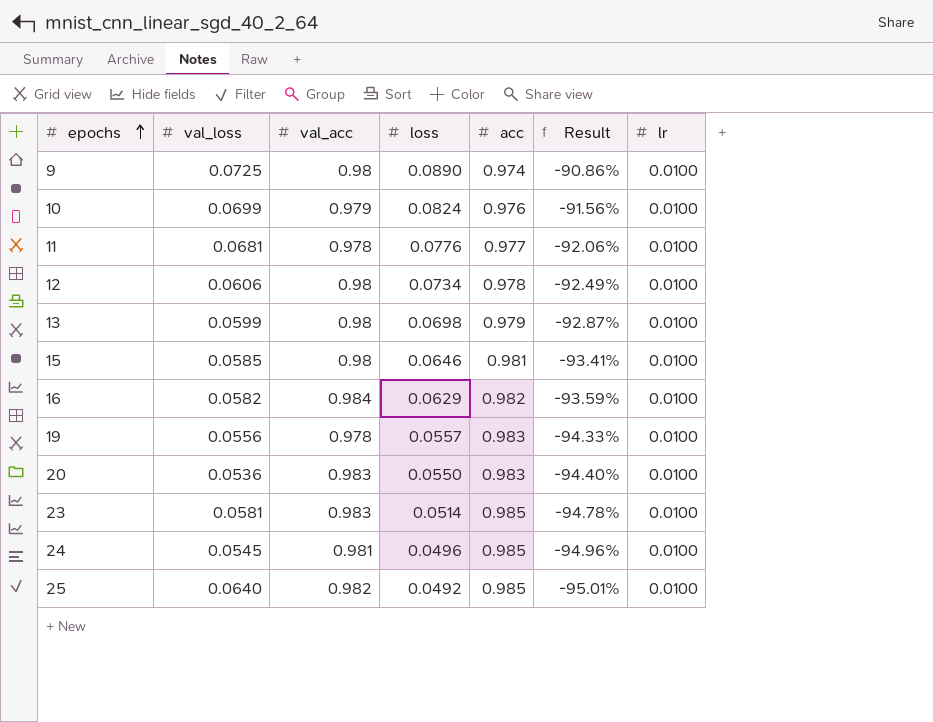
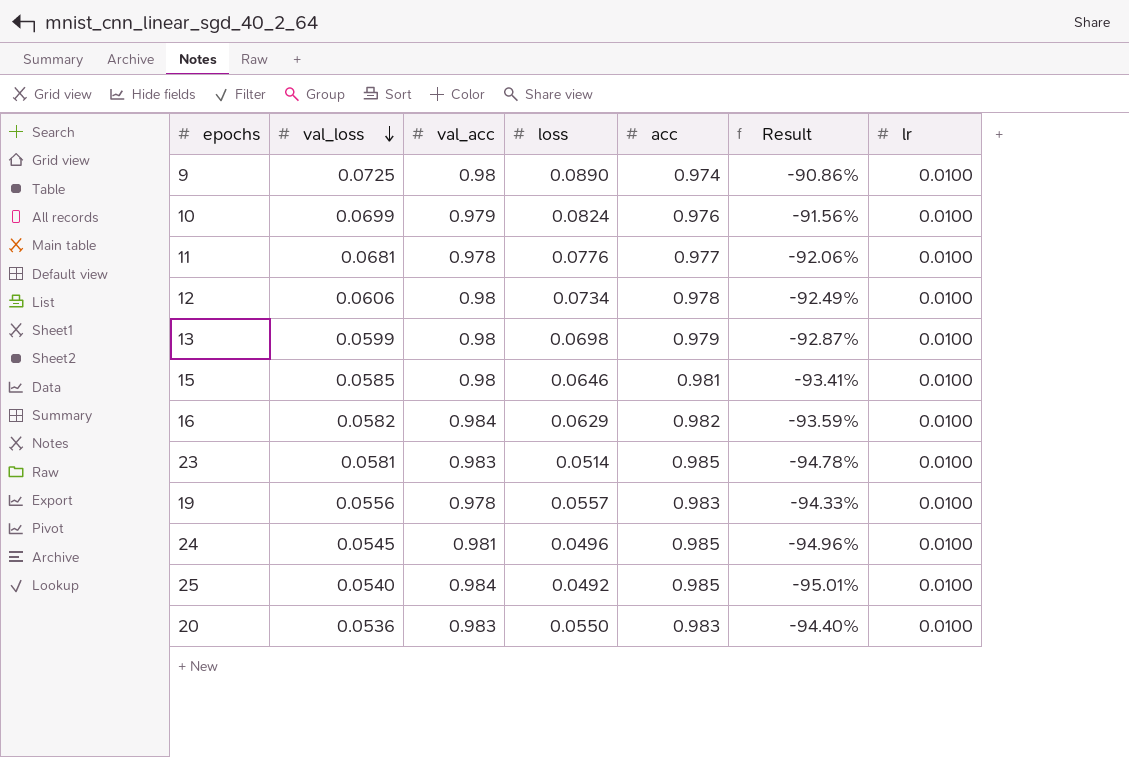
row order: epochs ascending -> val_loss descending
25 | val_loss: 0.0640 -> 0.0540
25 | val_acc: 0.982 -> 0.984

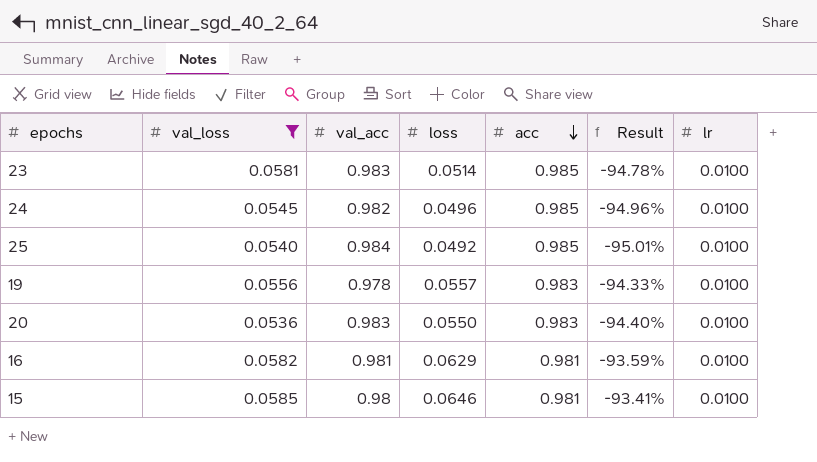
filter: none -> val_loss <= 0.0585
row order: val_loss descending -> acc descending
24 | val_acc: 0.981 -> 0.982
16 | val_acc: 0.984 -> 0.981
16 | acc: 0.982 -> 0.981

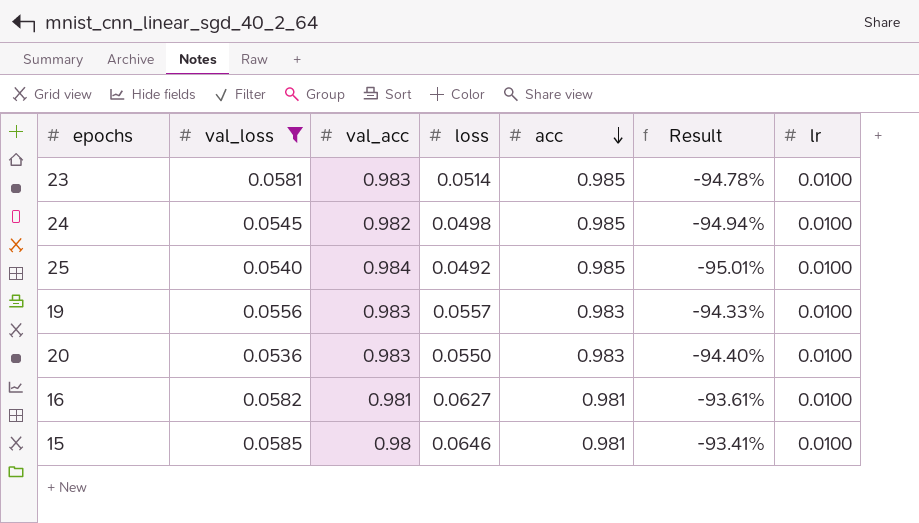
24 | loss: 0.0496 -> 0.0498
24 | Result: -94.96% -> -94.94%
19 | val_acc: 0.978 -> 0.983
16 | loss: 0.0629 -> 0.0627
16 | Result: -93.59% -> -93.61%

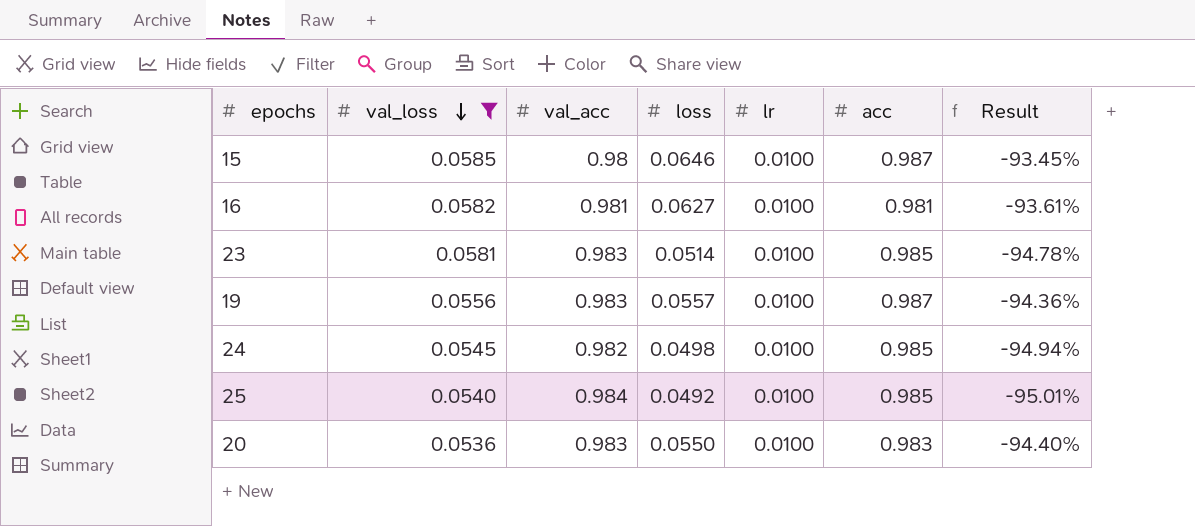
row order: acc descending -> val_loss descending
column lr | position: 7 -> 5
15 | acc: 0.981 -> 0.987
15 | Result: -93.41% -> -93.45%
19 | acc: 0.983 -> 0.987
19 | Result: -94.33% -> -94.36%

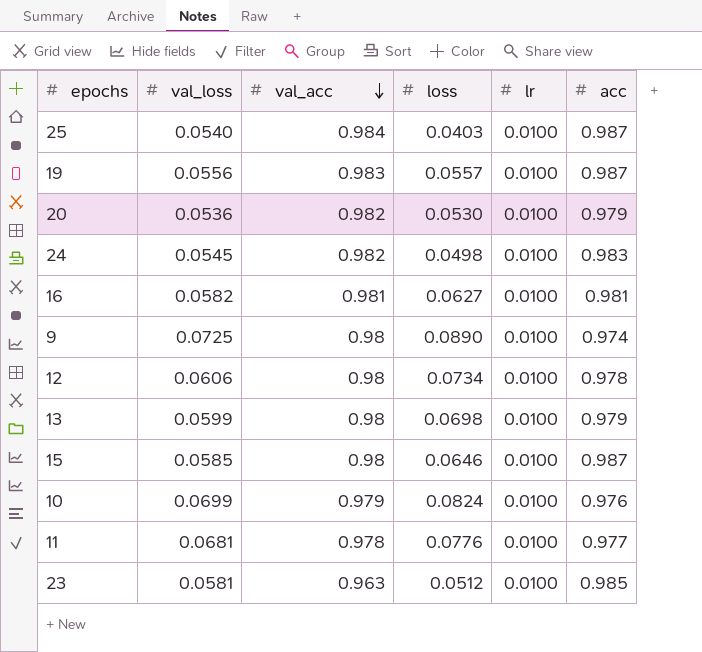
filter: val_loss <= 0.0585 -> none
row order: val_loss descending -> val_acc descending
column Result | formula: ([loss] - [acc]) / [acc] -> none
25 | loss: 0.0492 -> 0.0403
25 | acc: 0.985 -> 0.987
20 | val_acc: 0.983 -> 0.982
20 | loss: 0.0550 -> 0.0530
20 | acc: 0.983 -> 0.979
24 | acc: 0.985 -> 0.983
23 | val_acc: 0.983 -> 0.963
23 | loss: 0.0514 -> 0.0512

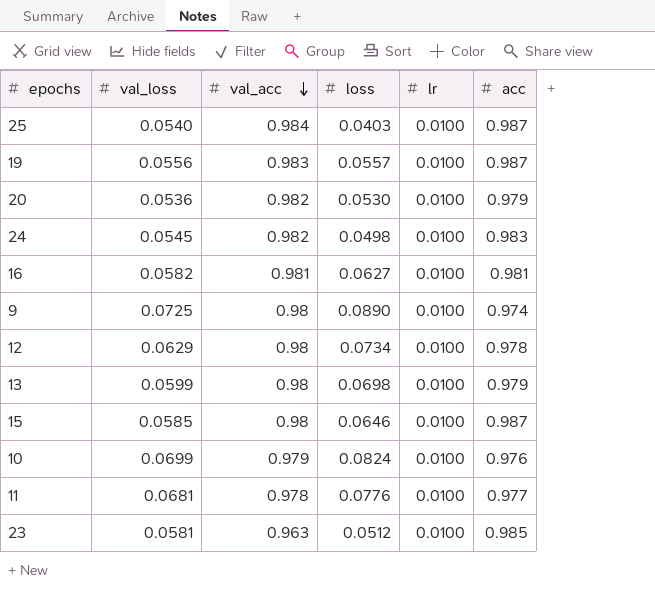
12 | val_loss: 0.0606 -> 0.0629

